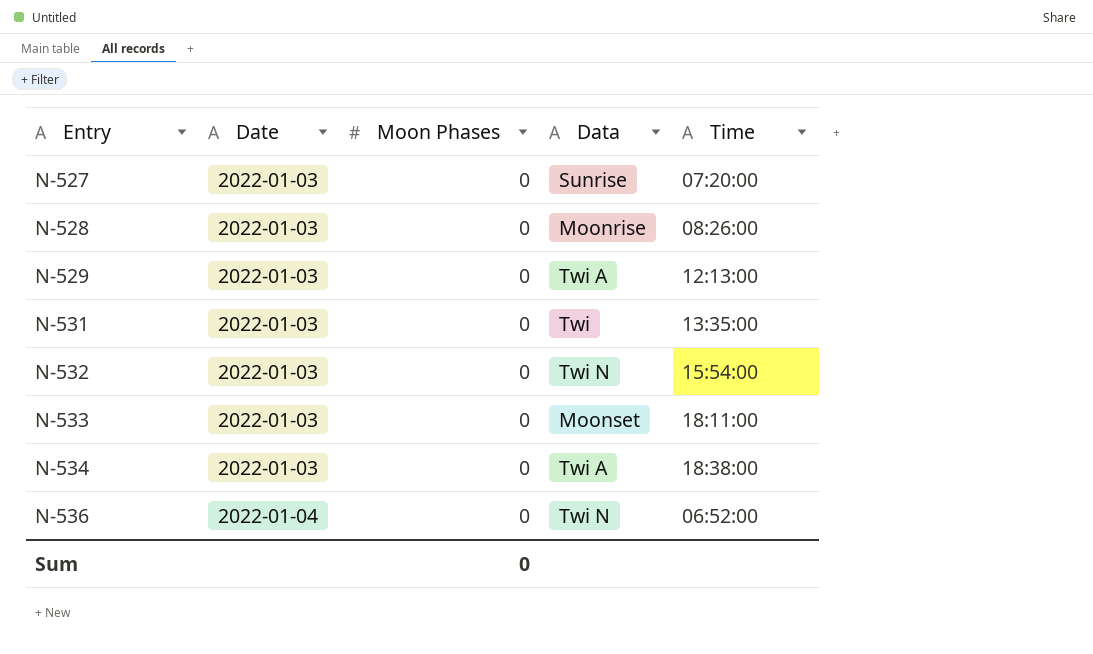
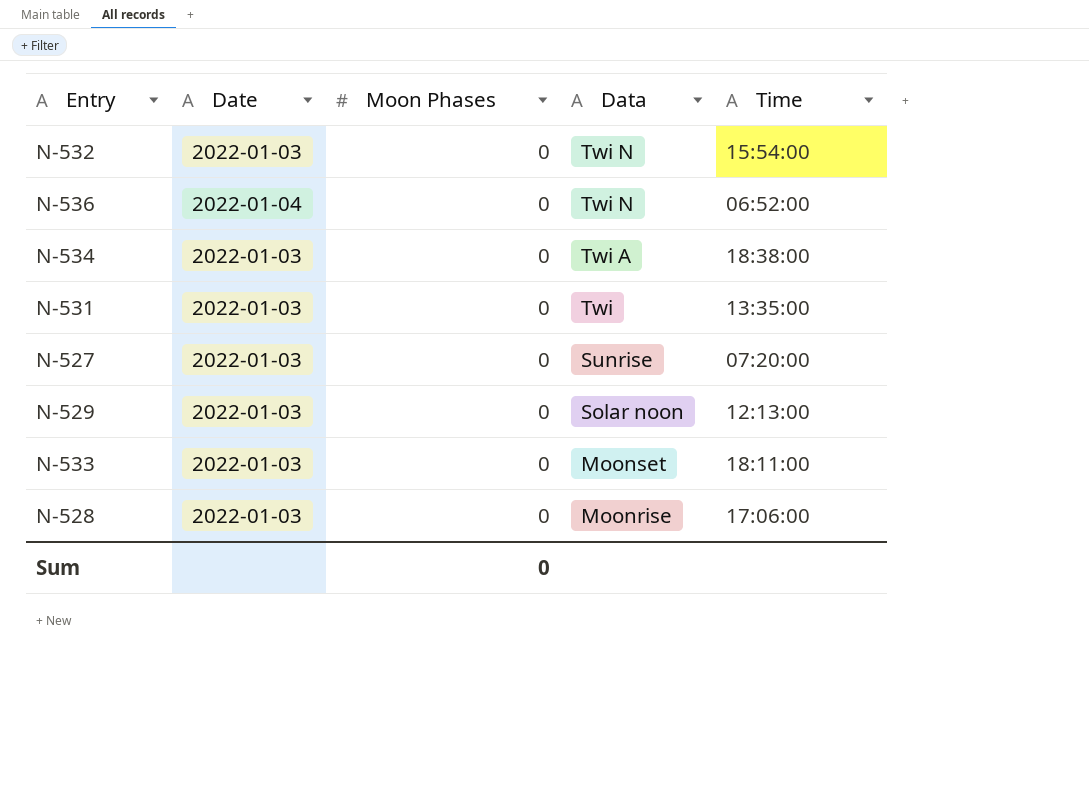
row order: Entry ascending -> Data descending
N-529 | Data: Twi A -> Solar noon
N-528 | Time: 08:26:00 -> 17:06:00

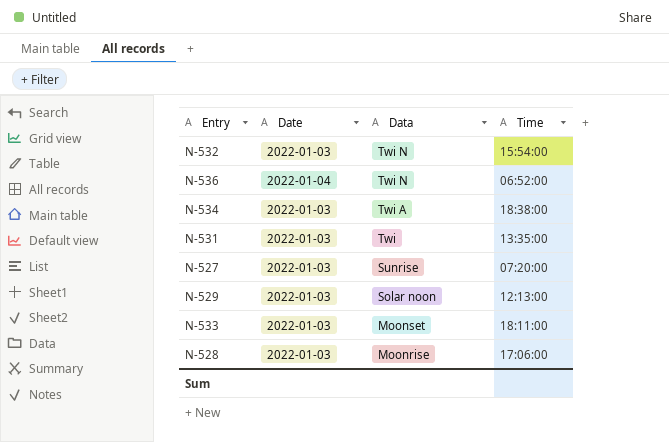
column Moon Phases | position: 3 -> none

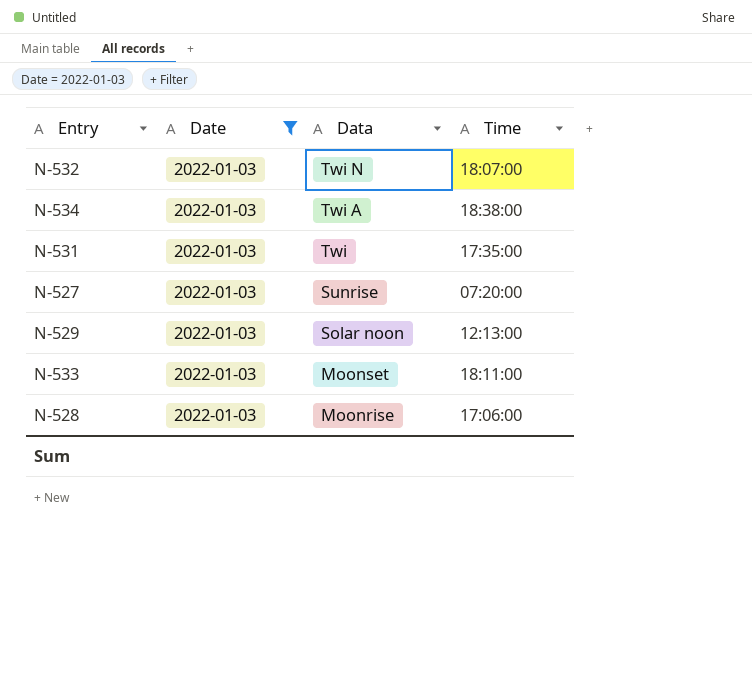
filter: none -> Date = 2022-01-03
N-532 | Time: 15:54:00 -> 18:07:00
N-531 | Time: 13:35:00 -> 17:35:00

